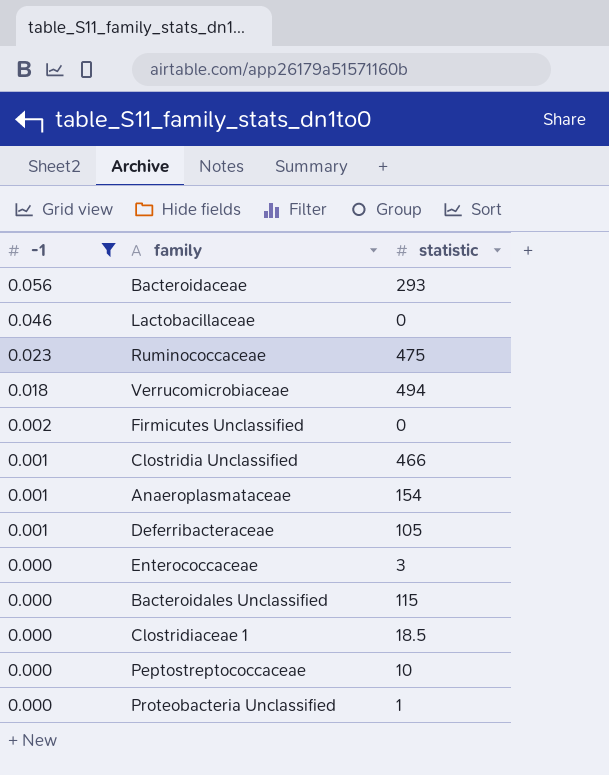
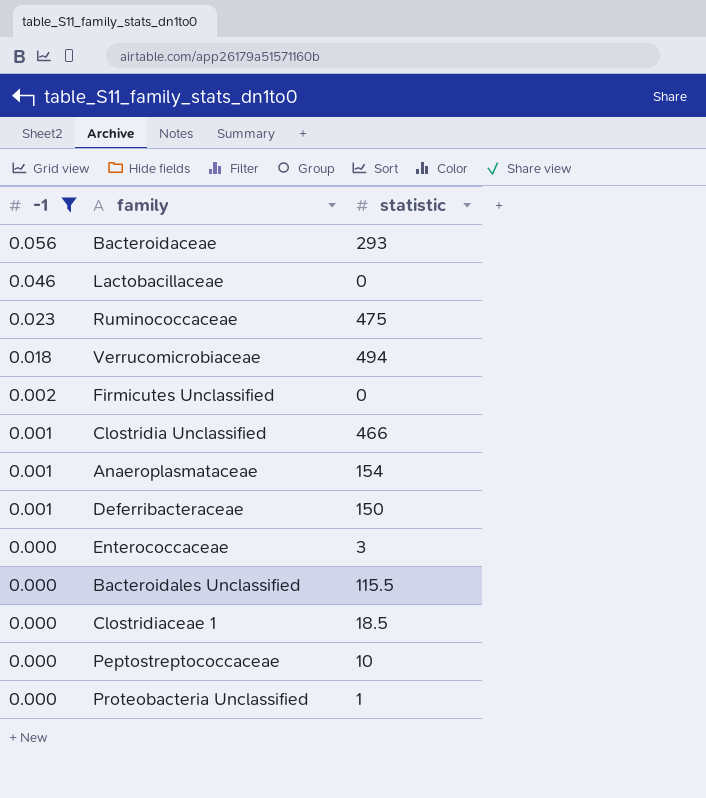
Deferribacteraceae | statistic: 105 -> 150
Bacteroidales Unclassified | statistic: 115 -> 115.5

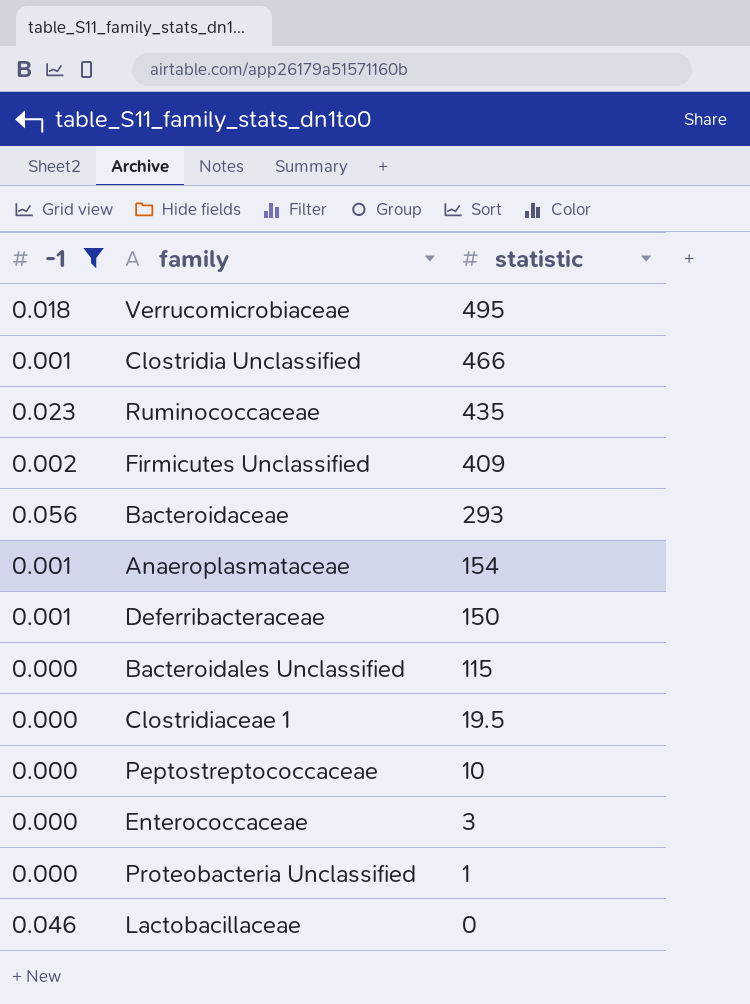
row order: -1 descending -> statistic descending
Verrucomicrobiaceae | statistic: 494 -> 495
Ruminococcaceae | statistic: 475 -> 435
Firmicutes Unclassified | statistic: 0 -> 409
Bacteroidales Unclassified | statistic: 115.5 -> 115
Clostridiaceae 1 | statistic: 18.5 -> 19.5

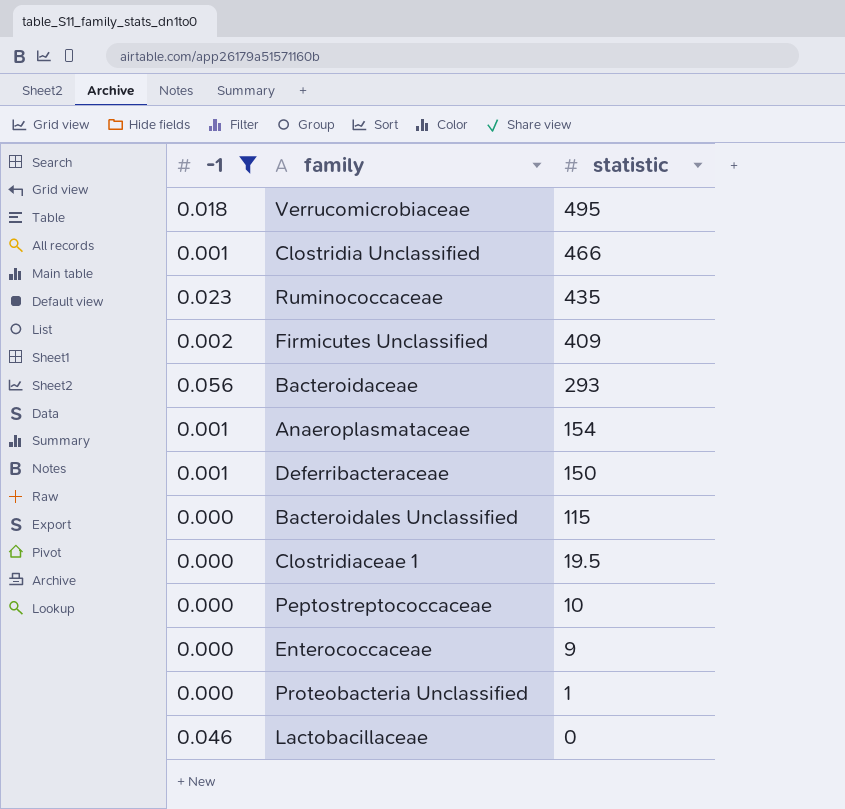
Enterococcaceae | statistic: 3 -> 9

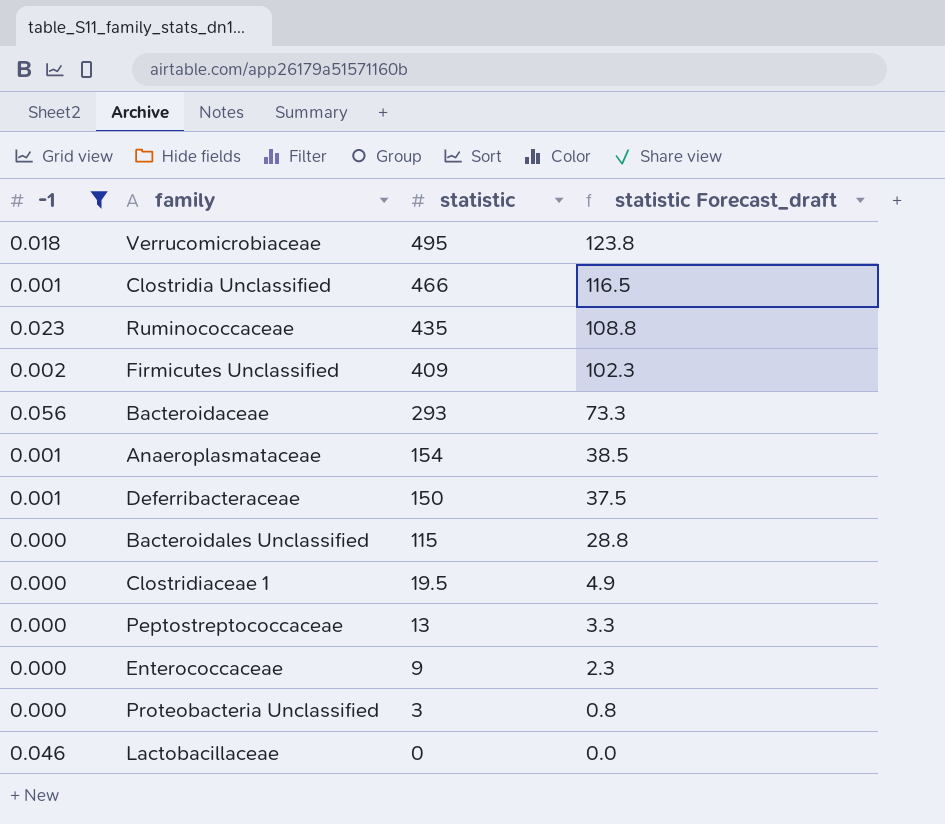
column statistic Forecast_draft | formula: none -> [statistic] * 0.25
Peptostreptococcaceae | statistic: 10 -> 13
Proteobacteria Unclassified | statistic: 1 -> 3

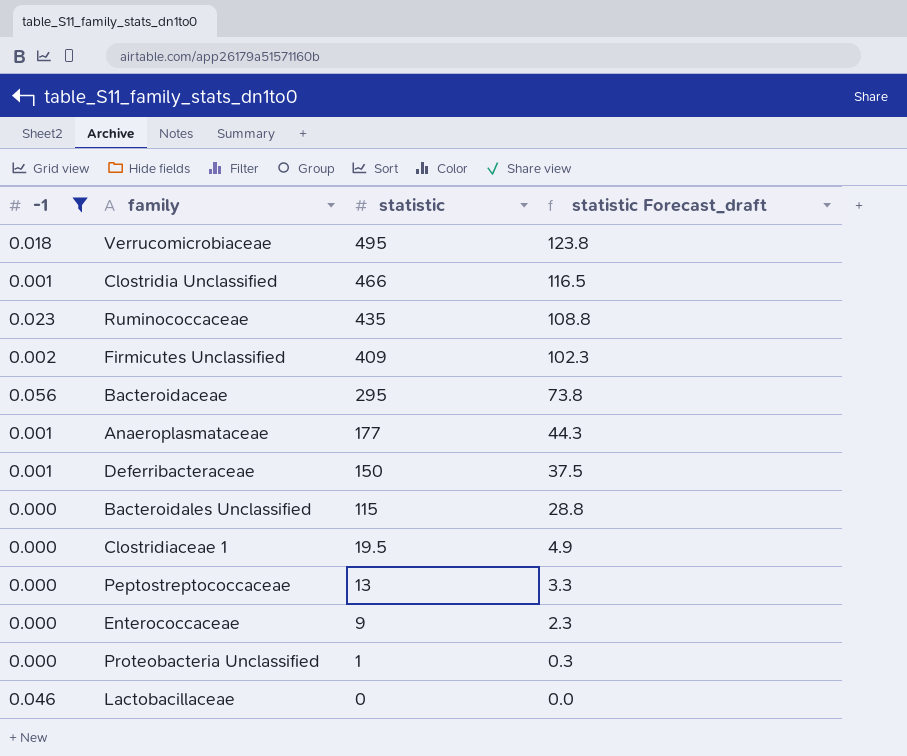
Bacteroidaceae | statistic: 293 -> 295
Bacteroidaceae | statistic Forecast_draft: 73.3 -> 73.8
Anaeroplasmataceae | statistic: 154 -> 177
Anaeroplasmataceae | statistic Forecast_draft: 38.5 -> 44.3
Proteobacteria Unclassified | statistic: 3 -> 1
Proteobacteria Unclassified | statistic Forecast_draft: 0.8 -> 0.3

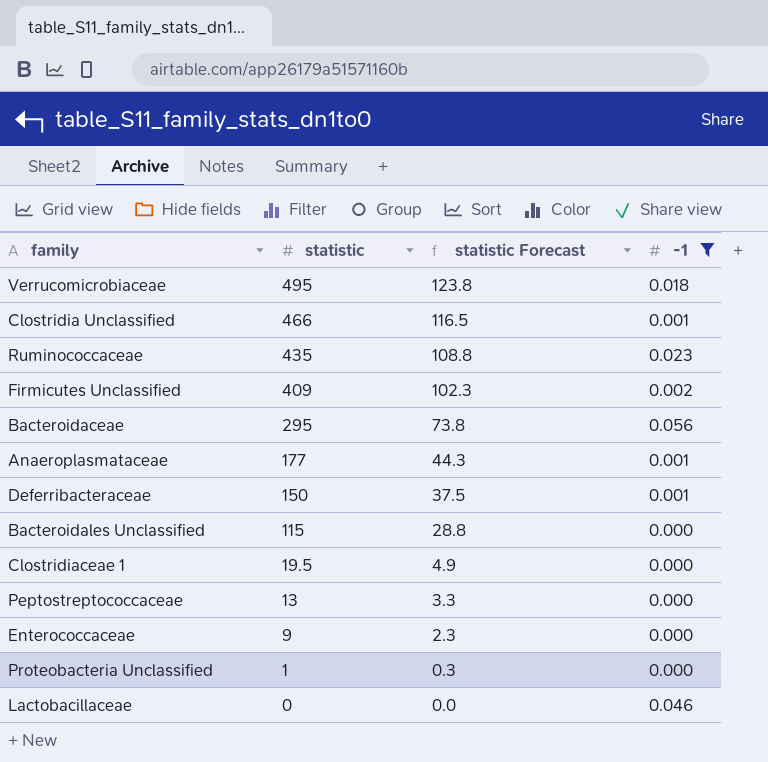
column name: statistic Forecast_draft -> statistic Forecast
column -1 | position: 1 -> 4

